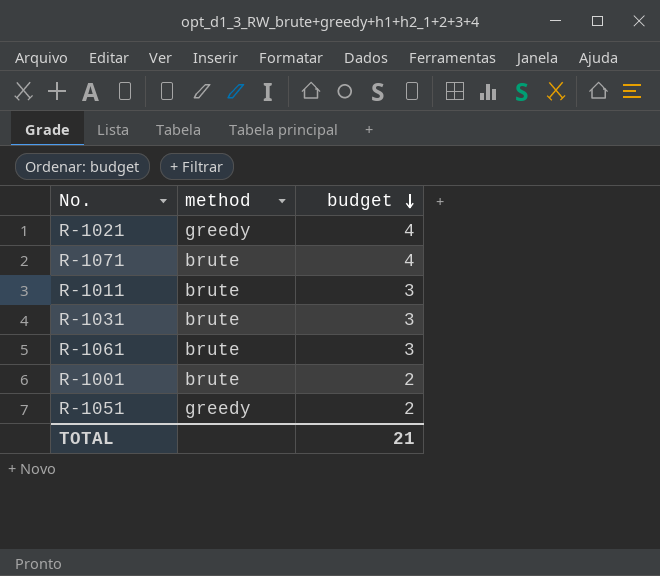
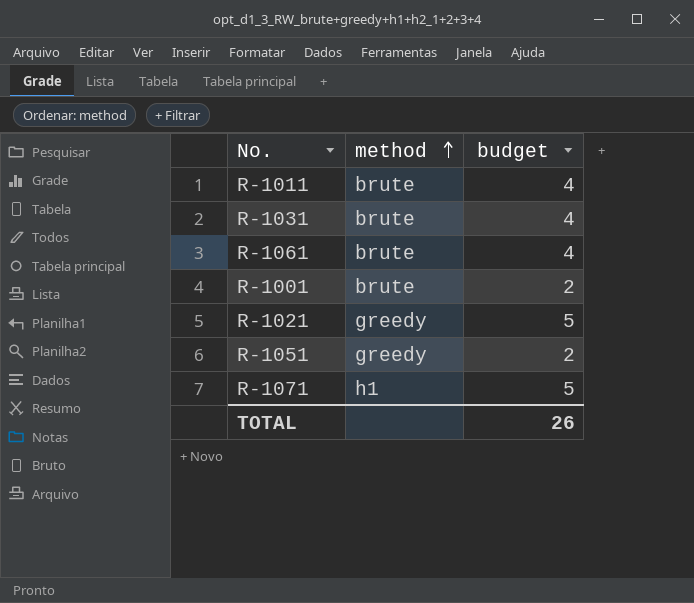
row order: budget descending -> method ascending
R-1011 | budget: 3 -> 4
R-1031 | budget: 3 -> 4
R-1061 | budget: 3 -> 4
R-1021 | budget: 4 -> 5
R-1071 | method: brute -> h1
R-1071 | budget: 4 -> 5
TOTAL | budget: 21 -> 26

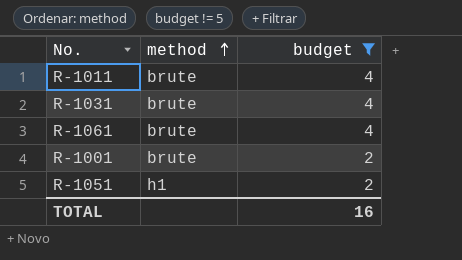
filter: none -> budget != 5
R-1051 | method: greedy -> h1
TOTAL | budget: 26 -> 16

